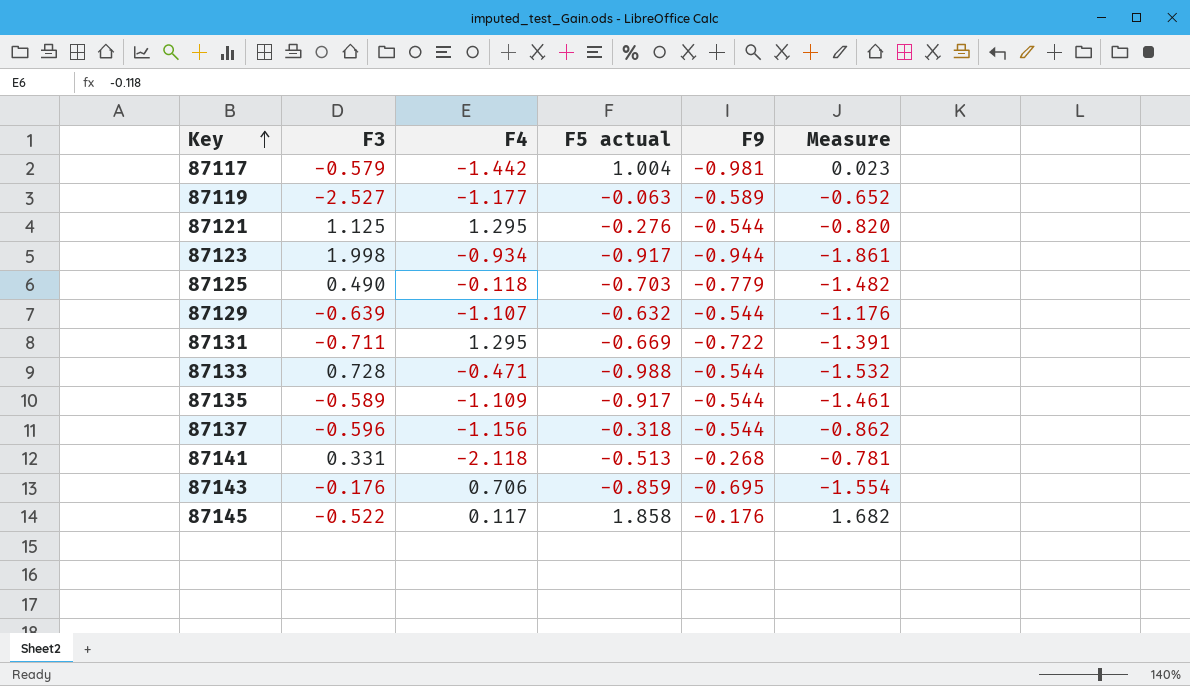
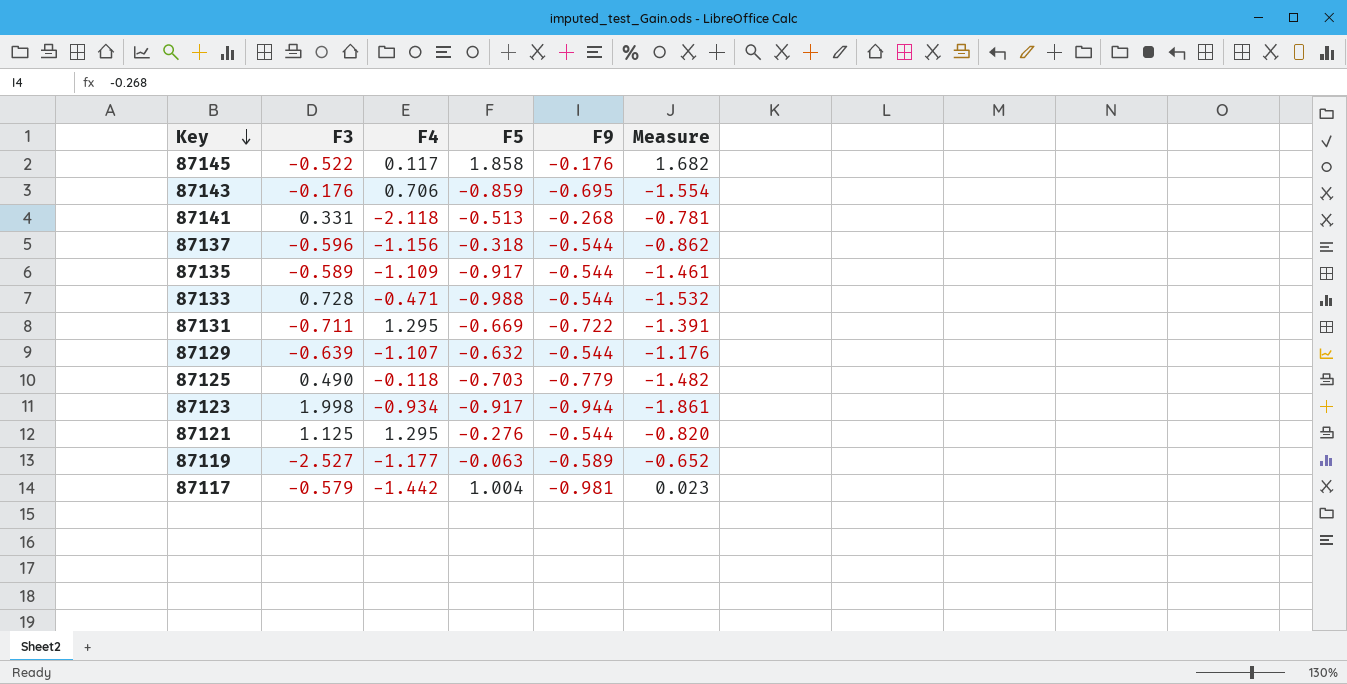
row order: Key ascending -> Key descending
column name: F5 actual -> F5

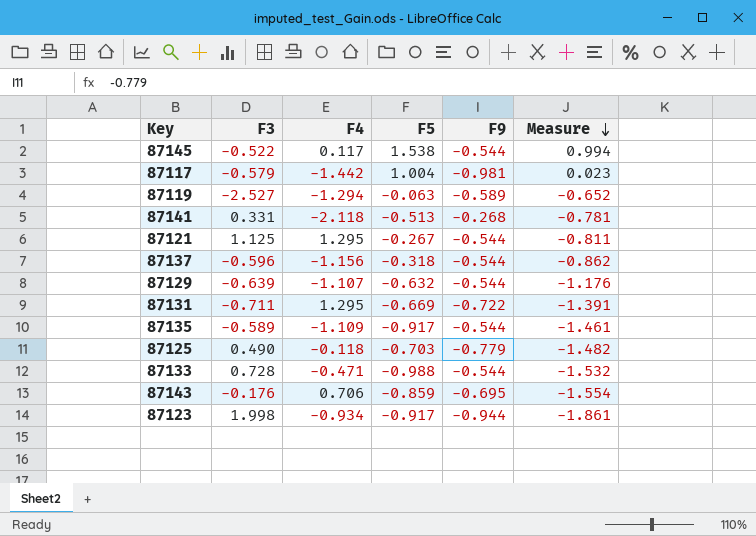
row order: Key descending -> Measure descending
87145 | F5: 1.858 -> 1.538
87145 | F9: -0.176 -> -0.544
87145 | Measure: 1.682 -> 0.994
87119 | F4: -1.177 -> -1.294
87121 | F5: -0.276 -> -0.267
87121 | Measure: -0.820 -> -0.811

